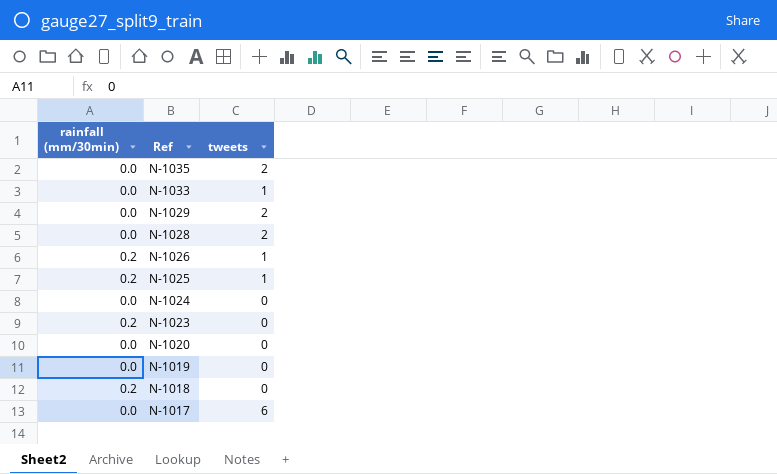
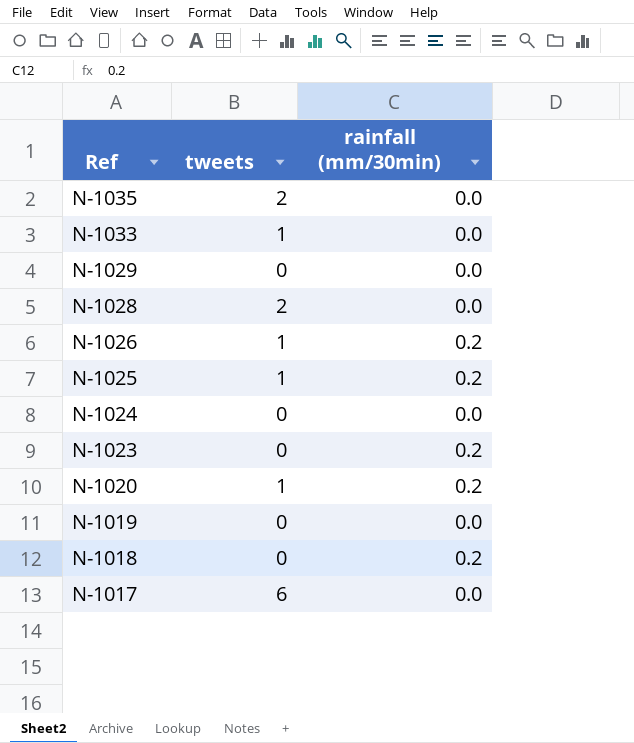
column rainfall (mm/30min) | position: 1 -> 3
N-1029 | tweets: 2 -> 0
N-1020 | tweets: 0 -> 1
N-1020 | rainfall (mm/30min): 0.0 -> 0.2

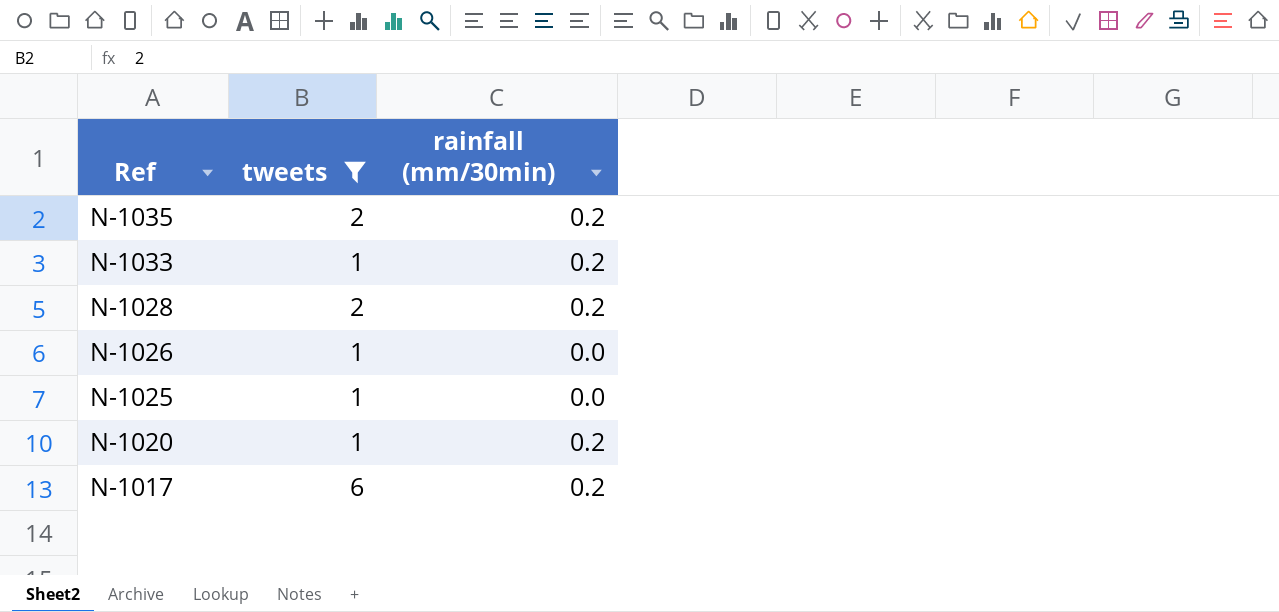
filter: none -> tweets != 0
N-1035 | rainfall (mm/30min): 0.0 -> 0.2
N-1033 | rainfall (mm/30min): 0.0 -> 0.2
N-1028 | rainfall (mm/30min): 0.0 -> 0.2
N-1026 | rainfall (mm/30min): 0.2 -> 0.0
N-1025 | rainfall (mm/30min): 0.2 -> 0.0
N-1017 | rainfall (mm/30min): 0.0 -> 0.2

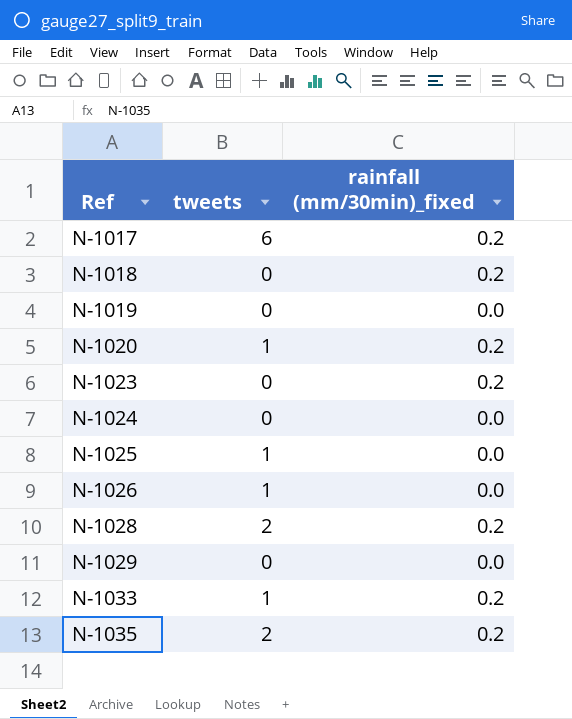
filter: tweets != 0 -> none
row order: Ref descending -> Ref ascending
column name: rainfall (mm/30min) -> rainfall (mm/30min)_fixed

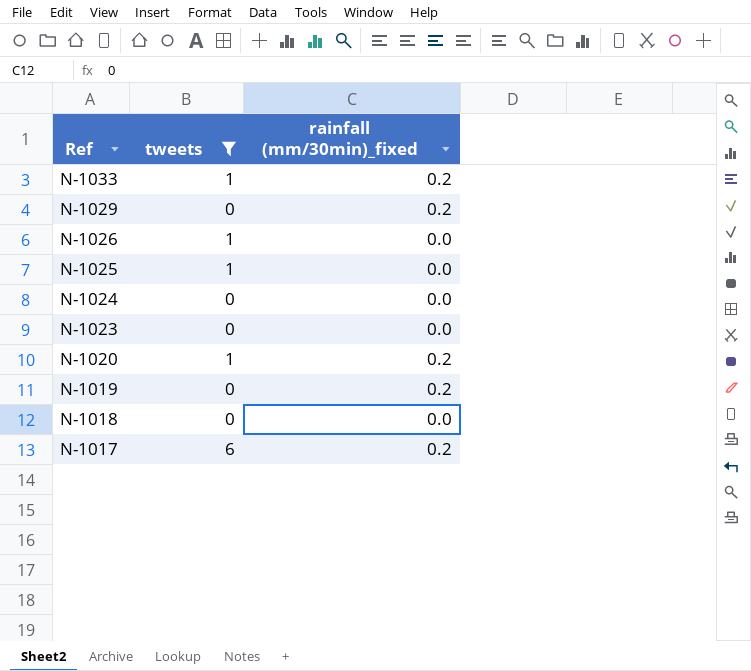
filter: none -> tweets != 2
row order: Ref ascending -> Ref descending
N-1029 | rainfall (mm/30min)_fixed: 0.0 -> 0.2
N-1023 | rainfall (mm/30min)_fixed: 0.2 -> 0.0
N-1019 | rainfall (mm/30min)_fixed: 0.0 -> 0.2
N-1018 | rainfall (mm/30min)_fixed: 0.2 -> 0.0

